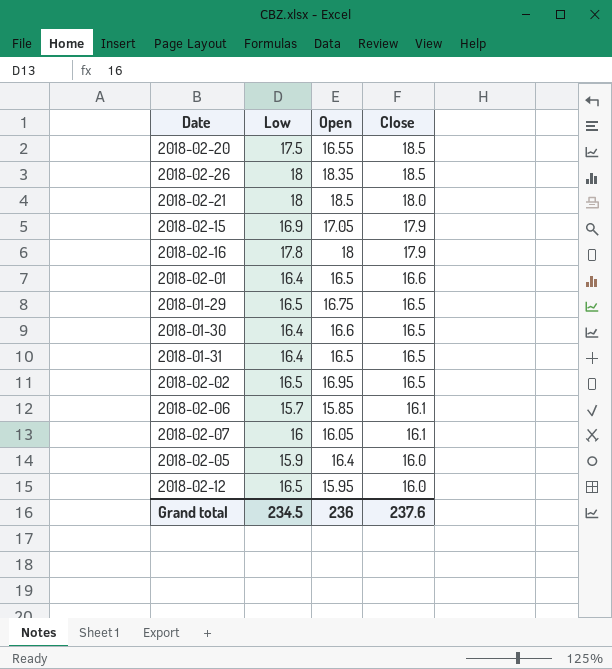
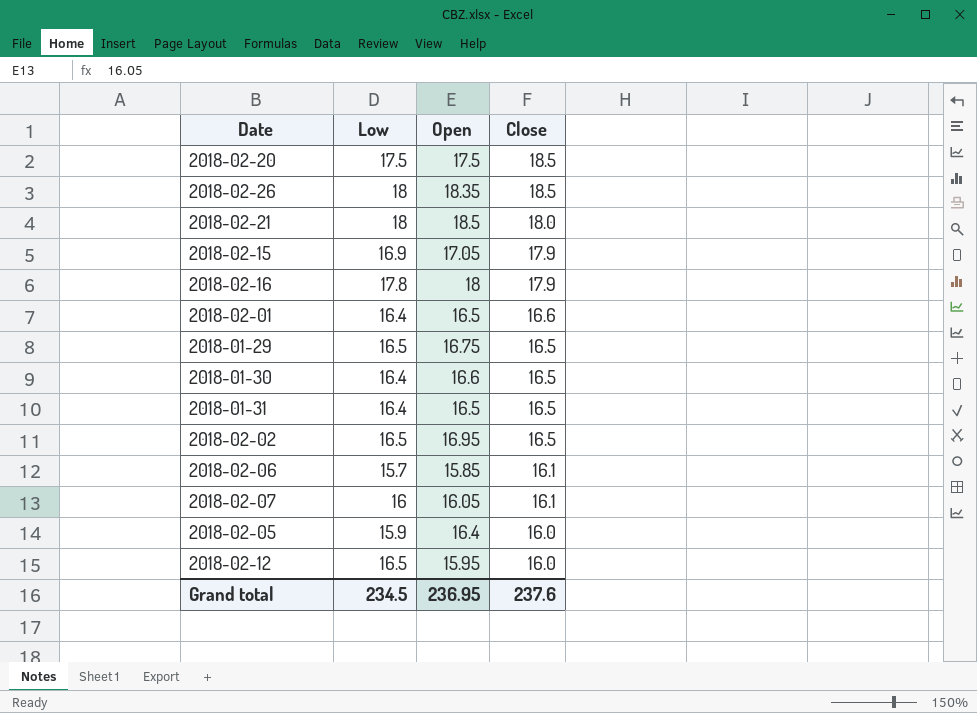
2018-02-20 | Open: 16.55 -> 17.5
Grand total | Open: 236 -> 236.95

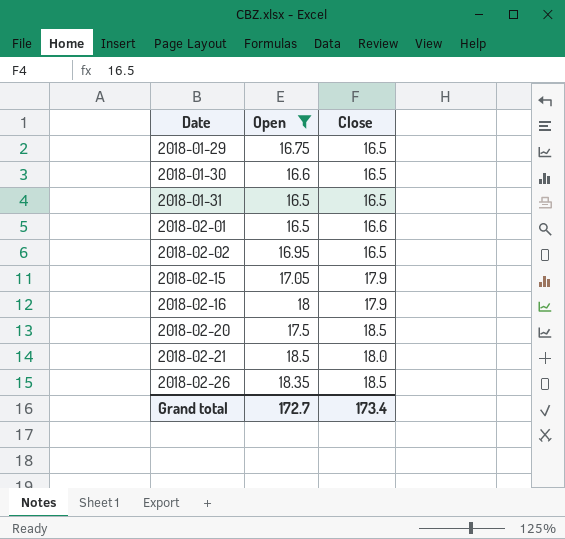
filter: none -> Open >= 16.5
row order: Close descending -> Date ascending
column Low | position: 2 -> none
Grand total | Open: 236.95 -> 172.7
Grand total | Close: 237.6 -> 173.4

